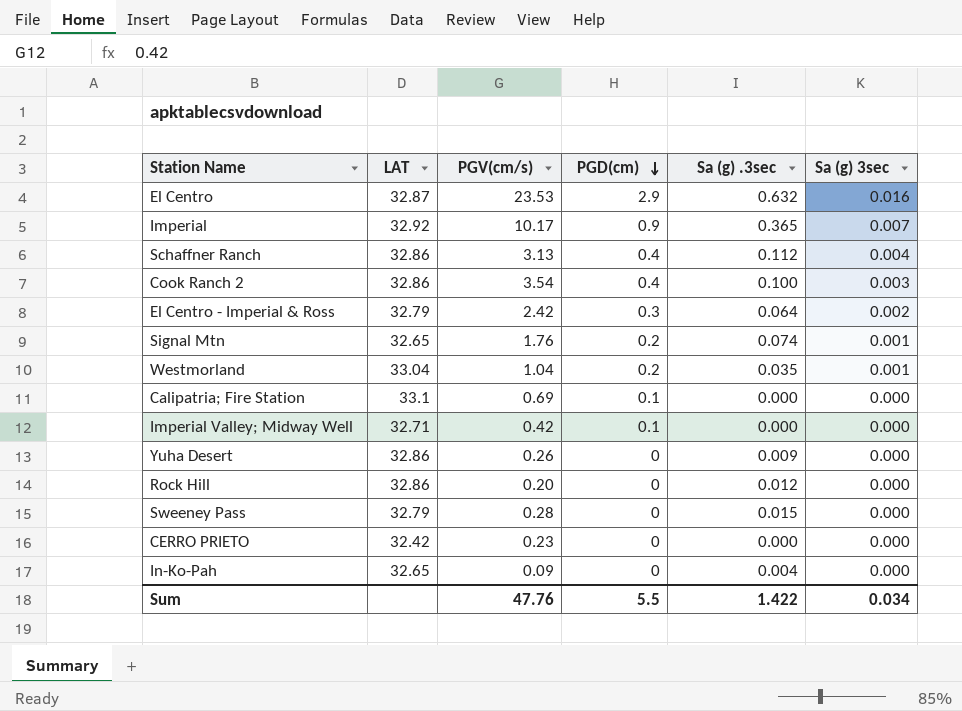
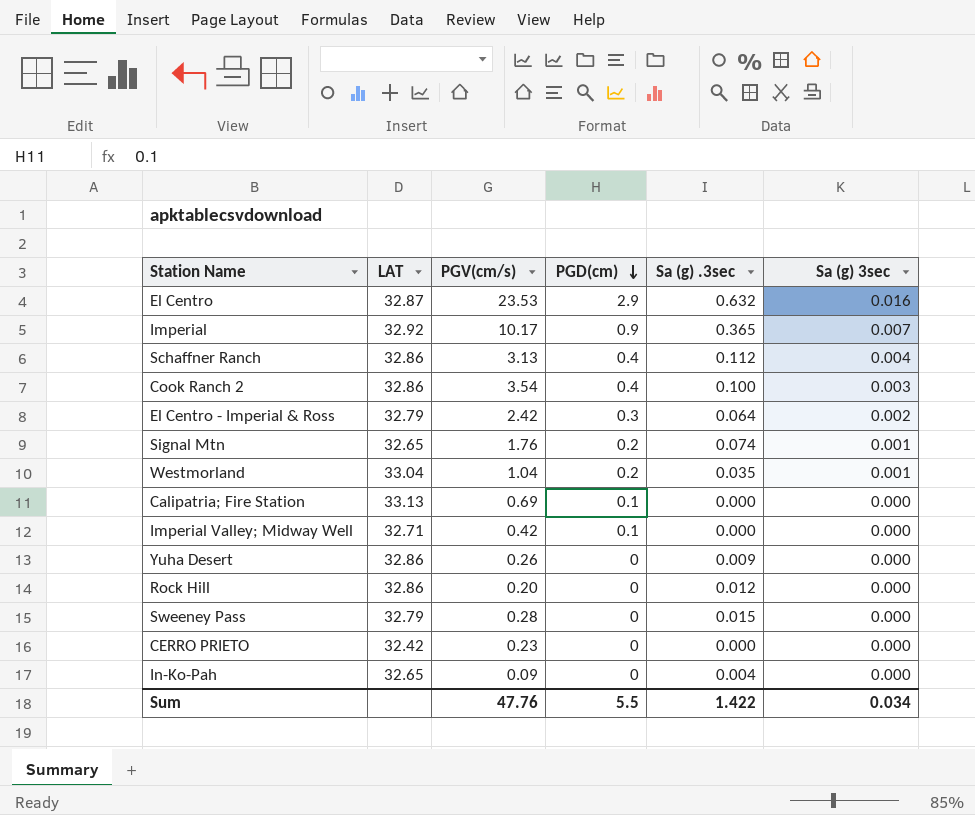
Calipatria; Fire Station | LAT: 33.1 -> 33.13

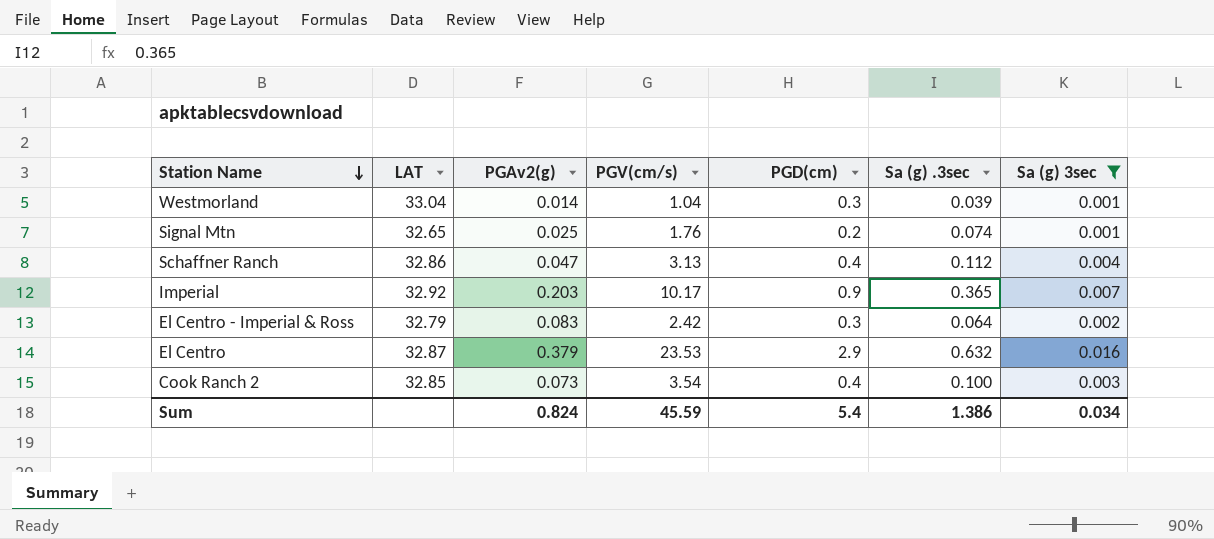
filter: none -> Sa (g) 3sec != 0.000
row order: PGD(cm) descending -> Station Name descending
column PGAv2(g) | position: none -> 3
Westmorland | PGD(cm): 0.2 -> 0.3
Westmorland | Sa (g) .3sec: 0.035 -> 0.039
Cook Ranch 2 | LAT: 32.86 -> 32.85
Sum | PGV(cm/s): 47.76 -> 45.59
Sum | PGD(cm): 5.5 -> 5.4
Sum | Sa (g) .3sec: 1.422 -> 1.386

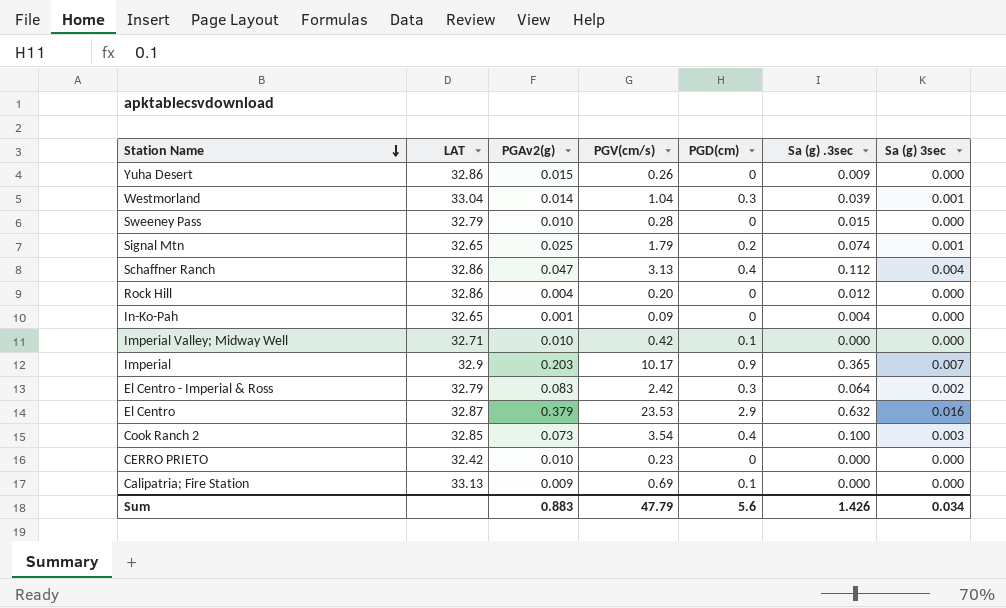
filter: Sa (g) 3sec != 0.000 -> none
Signal Mtn | PGV(cm/s): 1.76 -> 1.79
Imperial | LAT: 32.92 -> 32.9
Sum | PGAv2(g): 0.824 -> 0.883
Sum | PGV(cm/s): 45.59 -> 47.79
Sum | PGD(cm): 5.4 -> 5.6
Sum | Sa (g) .3sec: 1.386 -> 1.426

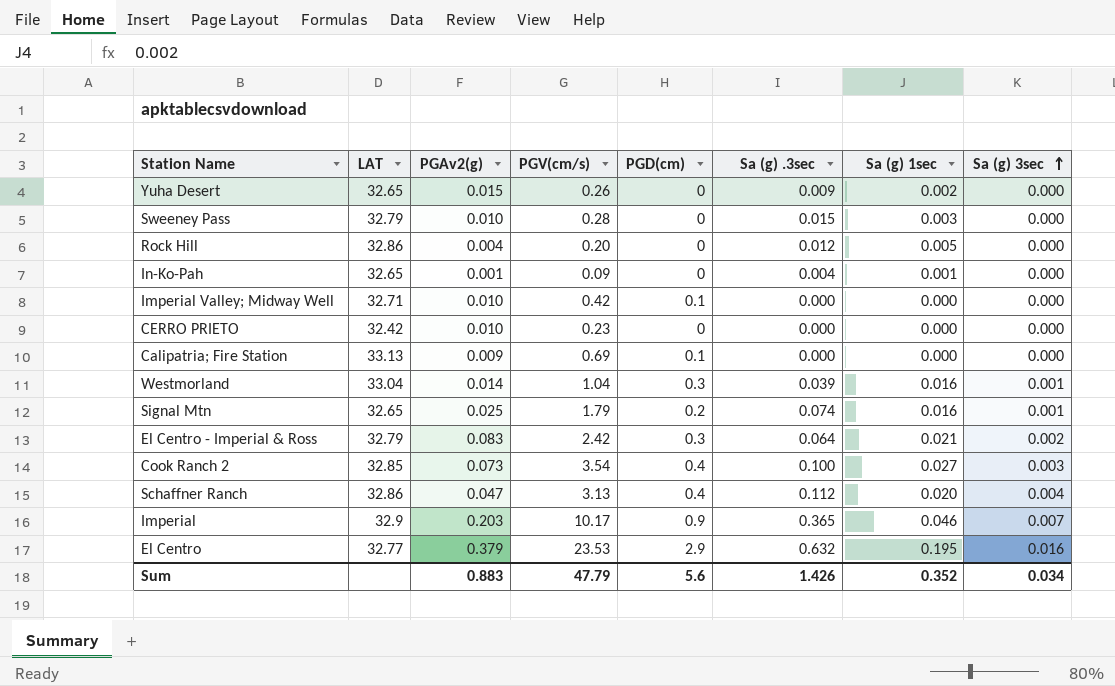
row order: Station Name descending -> Sa (g) 3sec ascending
column Sa (g) 1sec | position: none -> 7
Yuha Desert | LAT: 32.86 -> 32.65
El Centro | LAT: 32.87 -> 32.77

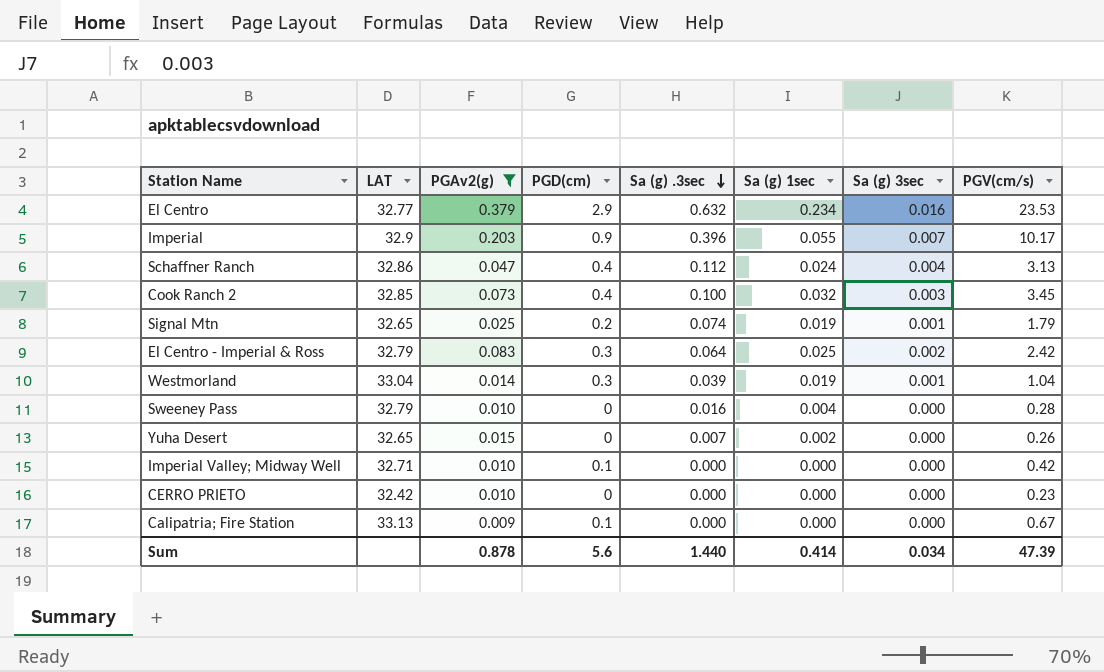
filter: none -> PGAv2(g) >= 0.009
row order: Sa (g) 3sec ascending -> Sa (g) .3sec descending
column PGV(cm/s) | position: 4 -> 8
El Centro | Sa (g) 1sec: 0.195 -> 0.234
Imperial | Sa (g) .3sec: 0.365 -> 0.396
Imperial | Sa (g) 1sec: 0.046 -> 0.055
Schaffner Ranch | Sa (g) 1sec: 0.020 -> 0.024
Cook Ranch 2 | Sa (g) 1sec: 0.027 -> 0.032
Cook Ranch 2 | PGV(cm/s): 3.54 -> 3.45
Signal Mtn | Sa (g) 1sec: 0.016 -> 0.019
El Centro - Imperial & Ross | Sa (g) 1sec: 0.021 -> 0.025
Westmorland | Sa (g) 1sec: 0.016 -> 0.019
Sweeney Pass | Sa (g) .3sec: 0.015 -> 0.016
Sweeney Pass | Sa (g) 1sec: 0.003 -> 0.004
Yuha Desert | Sa (g) .3sec: 0.009 -> 0.007
Calipatria; Fire Station | PGV(cm/s): 0.69 -> 0.67
Sum | PGAv2(g): 0.883 -> 0.878
Sum | Sa (g) .3sec: 1.426 -> 1.440
Sum | Sa (g) 1sec: 0.352 -> 0.414
Sum | PGV(cm/s): 47.79 -> 47.39

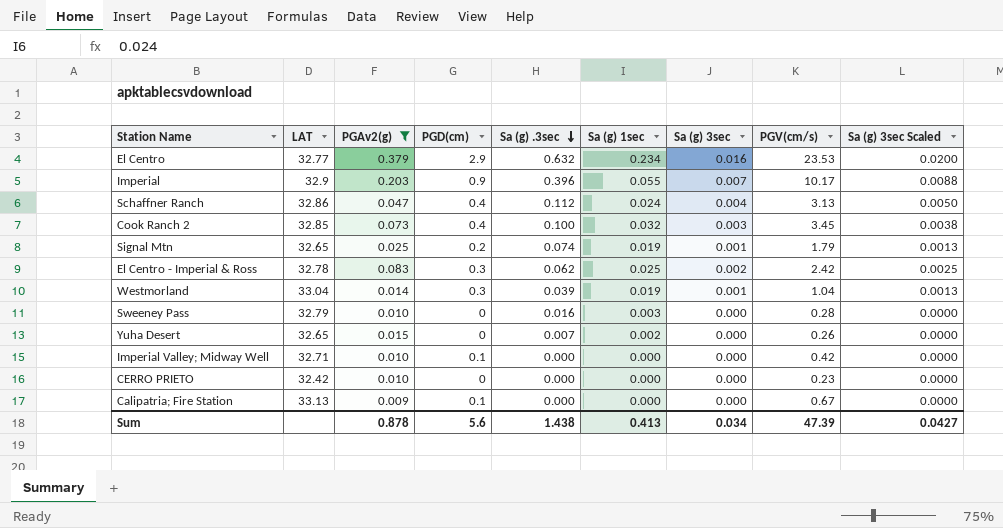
column Sa (g) 3sec Scaled | formula: none -> [Sa (g) 3sec] * 1.25
El Centro - Imperial & Ross | LAT: 32.79 -> 32.78
El Centro - Imperial & Ross | Sa (g) .3sec: 0.064 -> 0.062
Sweeney Pass | Sa (g) 1sec: 0.004 -> 0.003
Sum | Sa (g) .3sec: 1.440 -> 1.438
Sum | Sa (g) 1sec: 0.414 -> 0.413

